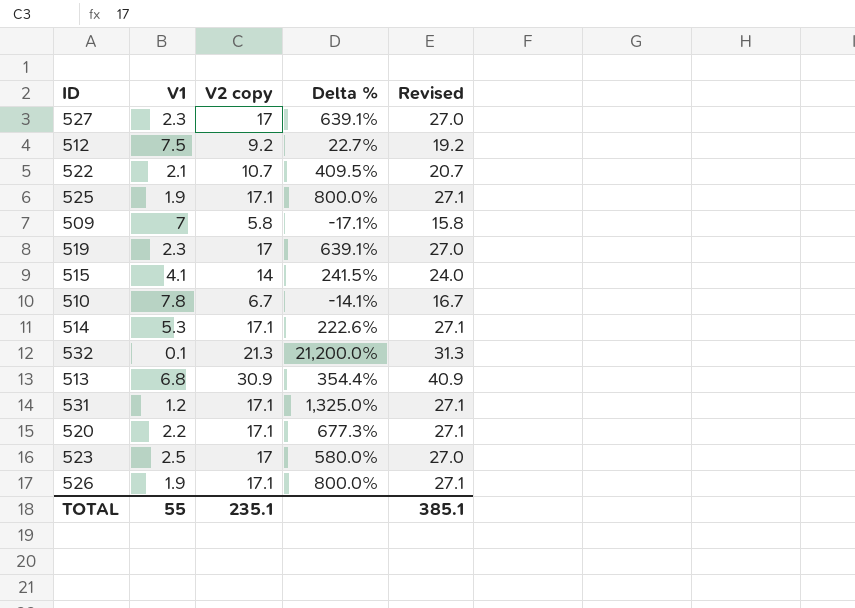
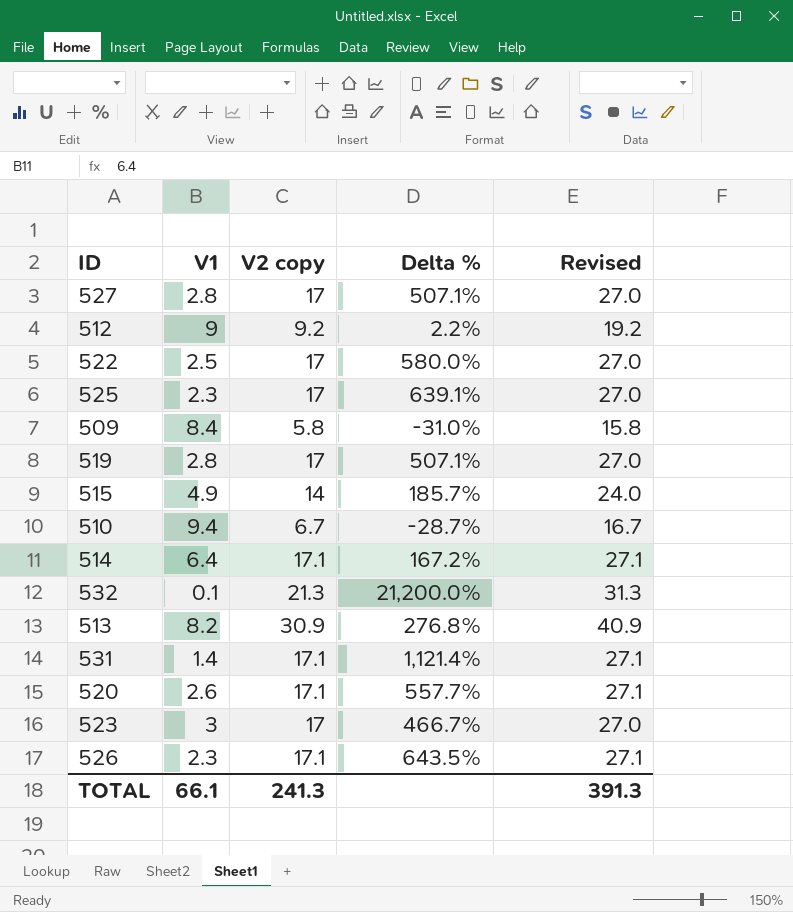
527 | V1: 2.3 -> 2.8
527 | Delta %: 639.1% -> 507.1%
512 | V1: 7.5 -> 9
512 | Delta %: 22.7% -> 2.2%
522 | V1: 2.1 -> 2.5
522 | V2 copy: 10.7 -> 17
522 | Delta %: 409.5% -> 580.0%
522 | Revised: 20.7 -> 27.0
525 | V1: 1.9 -> 2.3
525 | V2 copy: 17.1 -> 17
525 | Delta %: 800.0% -> 639.1%
525 | Revised: 27.1 -> 27.0
509 | V1: 7 -> 8.4
509 | Delta %: -17.1% -> -31.0%
519 | V1: 2.3 -> 2.8
519 | Delta %: 639.1% -> 507.1%
515 | V1: 4.1 -> 4.9
515 | Delta %: 241.5% -> 185.7%
510 | V1: 7.8 -> 9.4
510 | Delta %: -14.1% -> -28.7%
514 | V1: 5.3 -> 6.4
514 | Delta %: 222.6% -> 167.2%
513 | V1: 6.8 -> 8.2
513 | Delta %: 354.4% -> 276.8%
531 | V1: 1.2 -> 1.4
531 | Delta %: 1,325.0% -> 1,121.4%
520 | V1: 2.2 -> 2.6
520 | Delta %: 677.3% -> 557.7%
523 | V1: 2.5 -> 3
523 | Delta %: 580.0% -> 466.7%
526 | V1: 1.9 -> 2.3
526 | Delta %: 800.0% -> 643.5%
TOTAL | V1: 55 -> 66.1
TOTAL | V2 copy: 235.1 -> 241.3
TOTAL | Revised: 385.1 -> 391.3

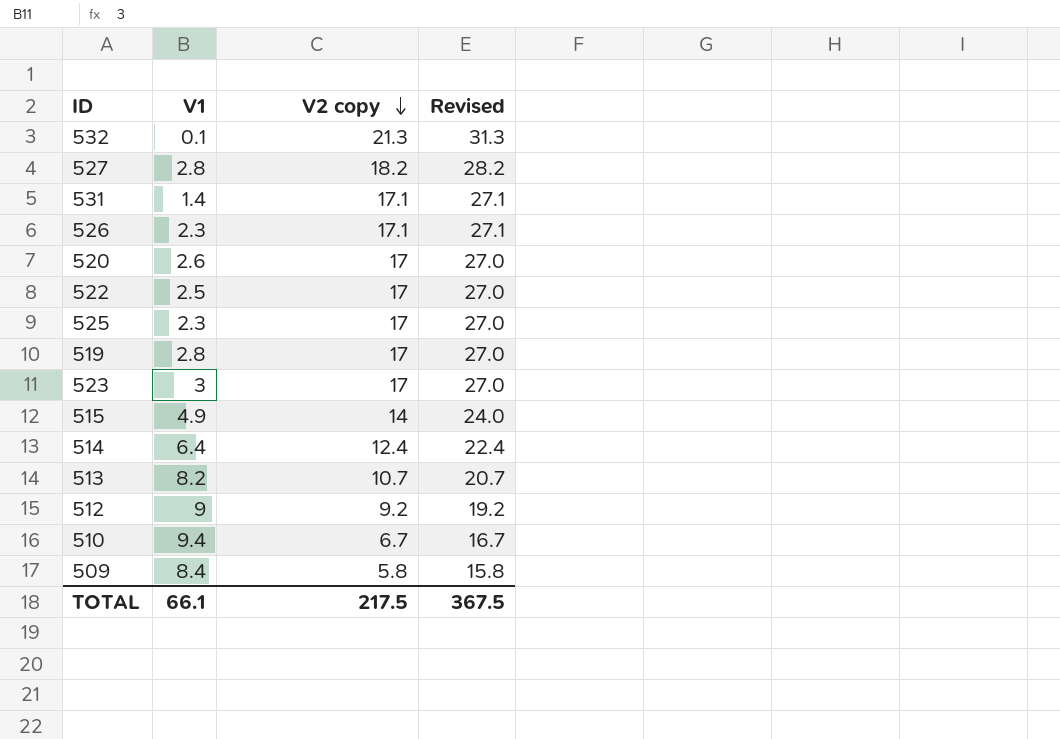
row order: none -> V2 copy descending
column Delta % | formula: ([V2 copy] - [V1]) / [V1] -> none
527 | V2 copy: 17 -> 18.2
527 | Revised: 27.0 -> 28.2
520 | V2 copy: 17.1 -> 17
520 | Revised: 27.1 -> 27.0
514 | V2 copy: 17.1 -> 12.4
514 | Revised: 27.1 -> 22.4
513 | V2 copy: 30.9 -> 10.7
513 | Revised: 40.9 -> 20.7
TOTAL | V2 copy: 241.3 -> 217.5
TOTAL | Revised: 391.3 -> 367.5

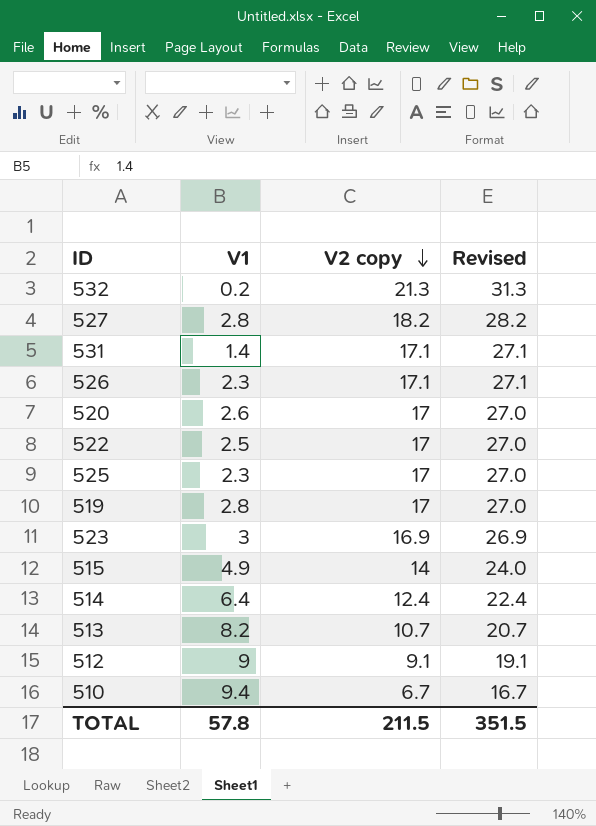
row 509: 8.4 | 5.8 | 15.8 -> none
532 | V1: 0.1 -> 0.2
523 | V2 copy: 17 -> 16.9
523 | Revised: 27.0 -> 26.9
512 | V2 copy: 9.2 -> 9.1
512 | Revised: 19.2 -> 19.1
TOTAL | V1: 66.1 -> 57.8
TOTAL | V2 copy: 217.5 -> 211.5
TOTAL | Revised: 367.5 -> 351.5

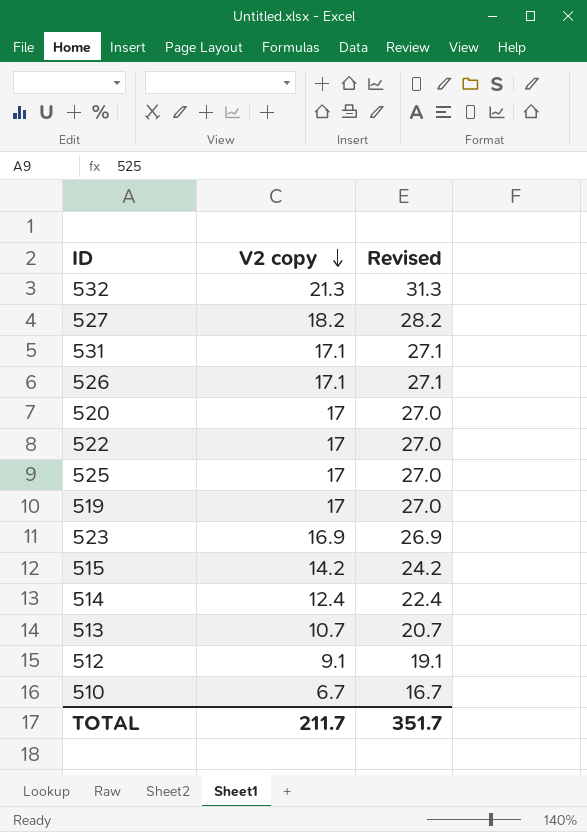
column V1 | position: 2 -> none
515 | V2 copy: 14 -> 14.2
515 | Revised: 24.0 -> 24.2
TOTAL | V2 copy: 211.5 -> 211.7
TOTAL | Revised: 351.5 -> 351.7

